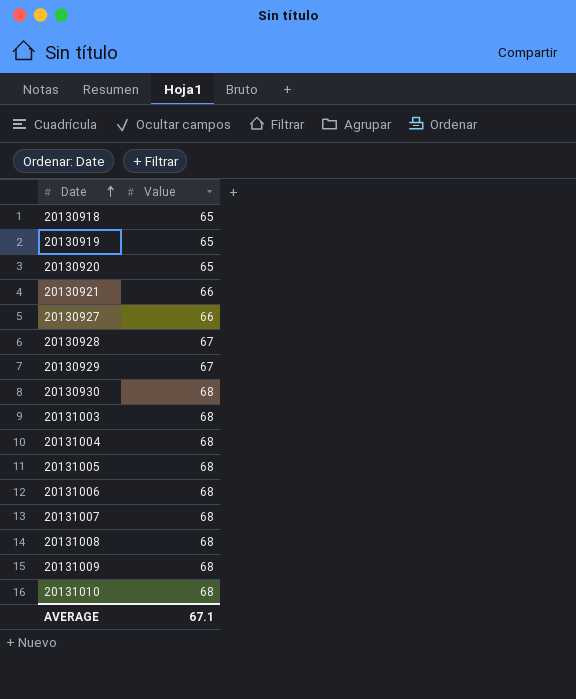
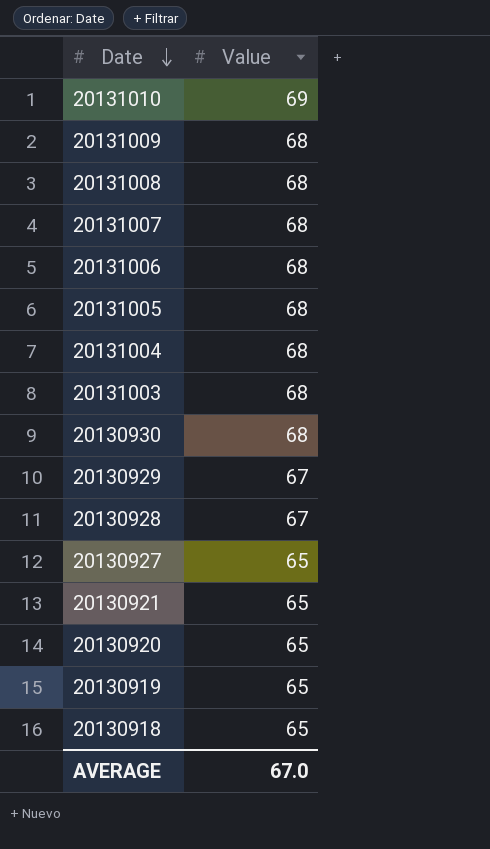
row order: Date ascending -> Date descending
20131010 | Value: 68 -> 69
20130927 | Value: 66 -> 65
20130921 | Value: 66 -> 65
AVERAGE | Value: 67.1 -> 67.0

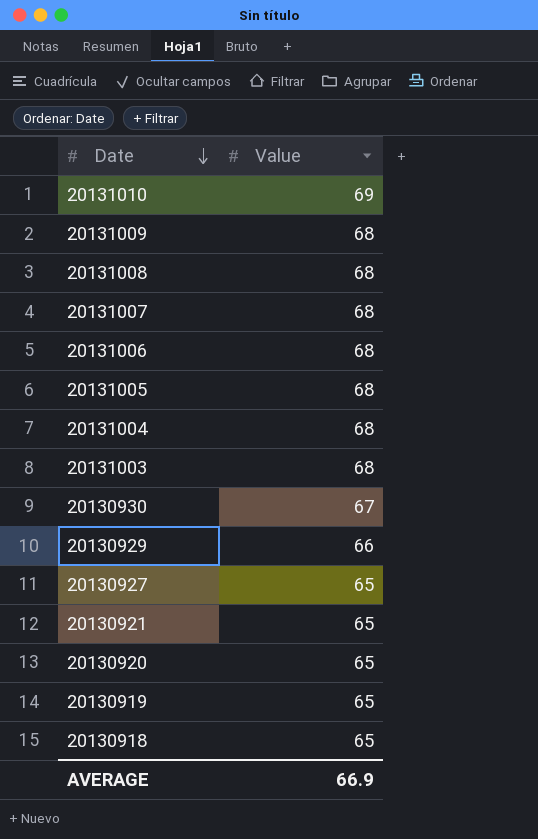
row 20130928: 67 -> none
20130930 | Value: 68 -> 67
20130929 | Value: 67 -> 66
AVERAGE | Value: 67.0 -> 66.9

